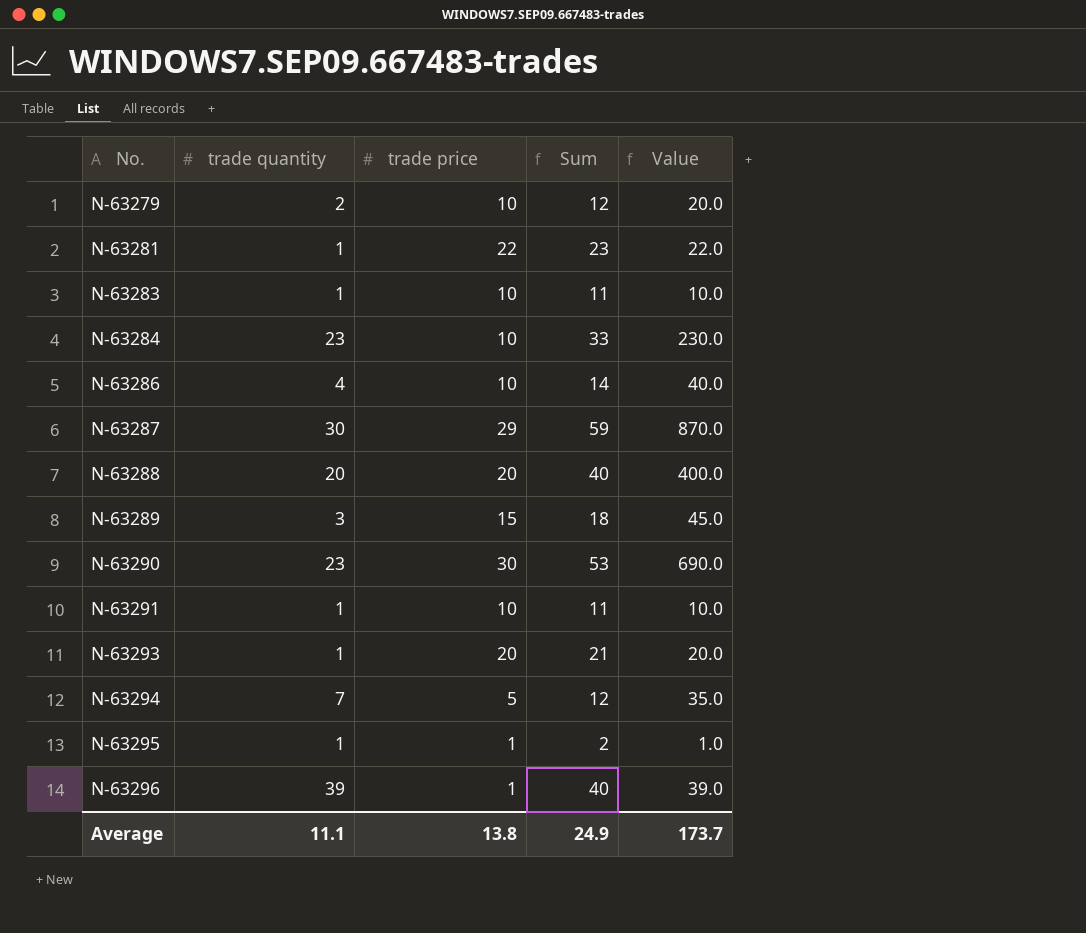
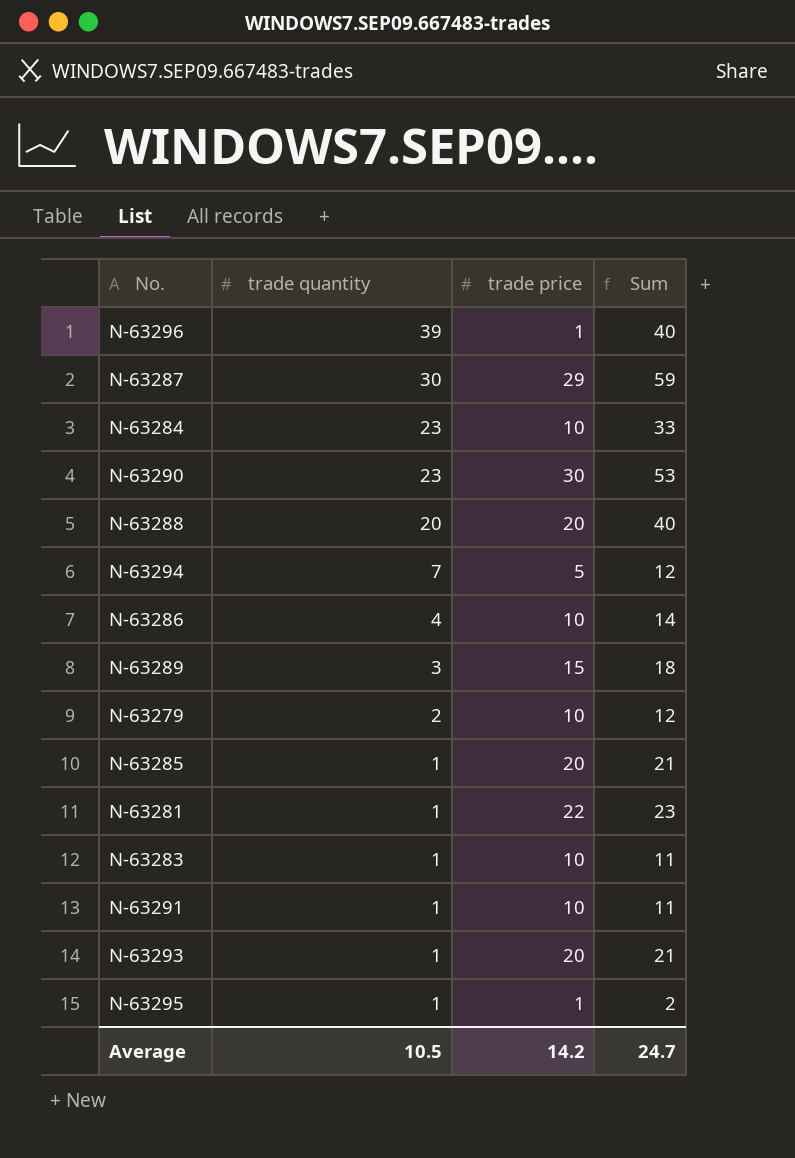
row order: No. ascending -> trade quantity descending
column Value | formula: [trade quantity] * [trade price] -> none
row N-63285: none -> 1 | 20 | 21
Average | trade quantity: 11.1 -> 10.5
Average | trade price: 13.8 -> 14.2
Average | Sum: 24.9 -> 24.7

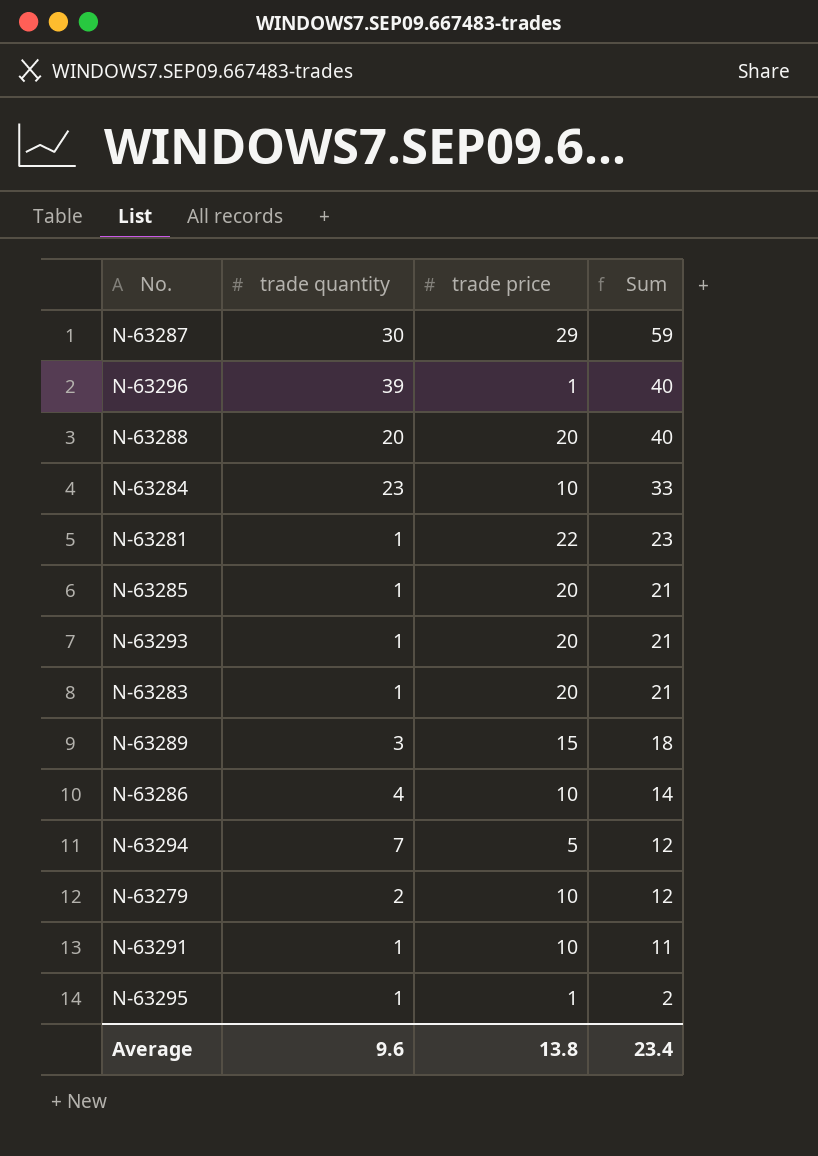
row order: trade quantity descending -> Sum descending
row N-63290: 23 | 30 | 53 -> none
N-63283 | trade price: 10 -> 20
N-63283 | Sum: 11 -> 21
Average | trade quantity: 10.5 -> 9.6
Average | trade price: 14.2 -> 13.8
Average | Sum: 24.7 -> 23.4

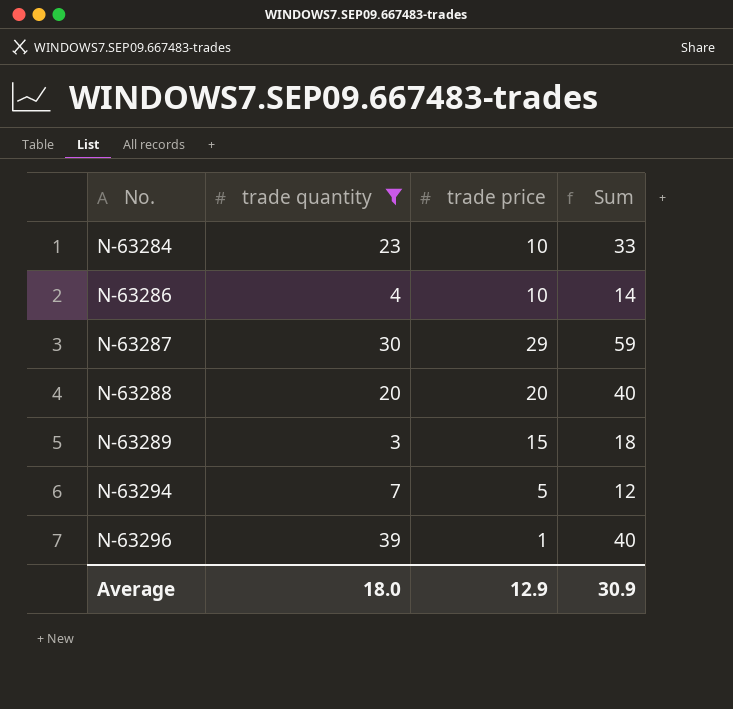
filter: none -> trade quantity >= 3
row order: Sum descending -> No. ascending
Average | trade quantity: 9.6 -> 18.0
Average | trade price: 13.8 -> 12.9
Average | Sum: 23.4 -> 30.9

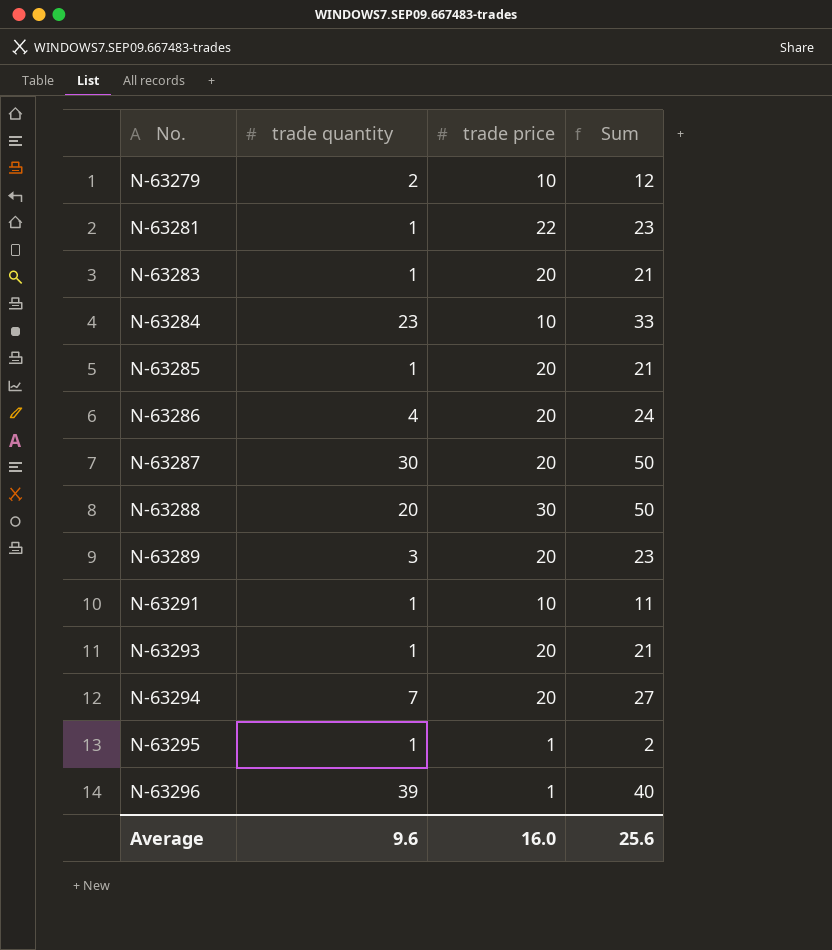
filter: trade quantity >= 3 -> none
N-63286 | trade price: 10 -> 20
N-63286 | Sum: 14 -> 24
N-63287 | trade price: 29 -> 20
N-63287 | Sum: 59 -> 50
N-63288 | trade price: 20 -> 30
N-63288 | Sum: 40 -> 50
N-63289 | trade price: 15 -> 20
N-63289 | Sum: 18 -> 23
N-63294 | trade price: 5 -> 20
N-63294 | Sum: 12 -> 27
Average | trade quantity: 18.0 -> 9.6
Average | trade price: 12.9 -> 16.0
Average | Sum: 30.9 -> 25.6

